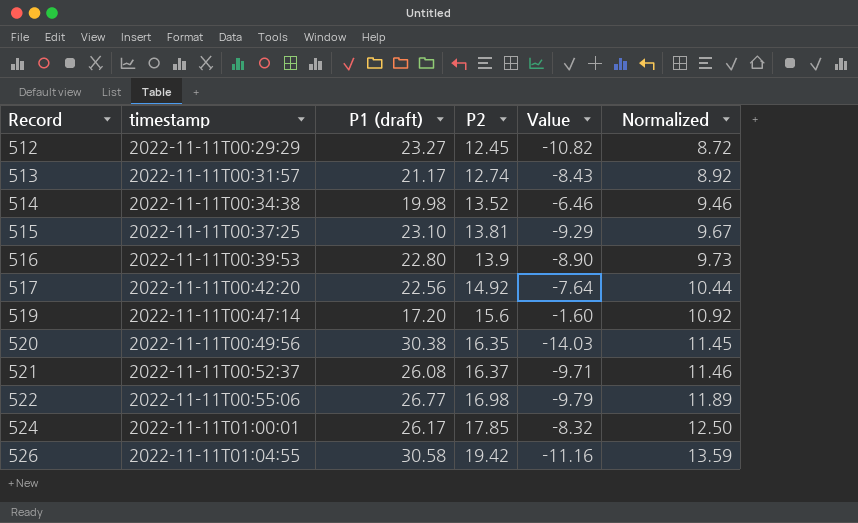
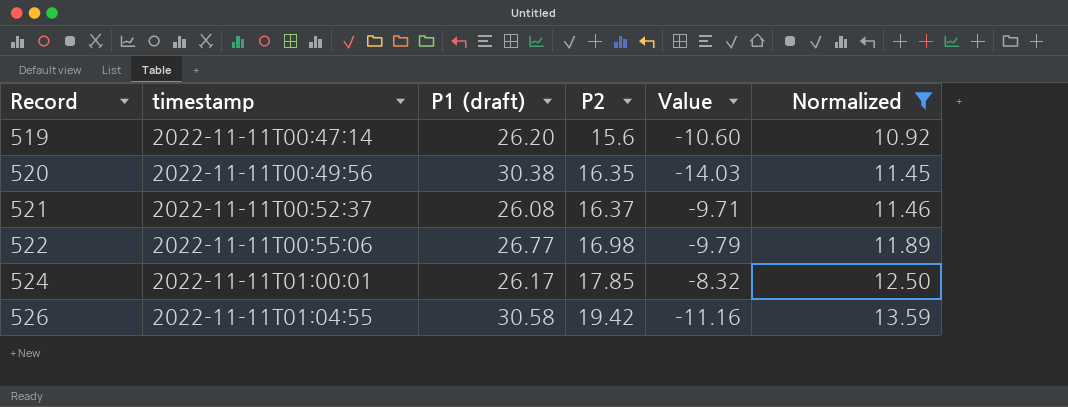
filter: none -> Normalized >= 10.92
519 | P1 (draft): 17.20 -> 26.20
519 | Value: -1.60 -> -10.60

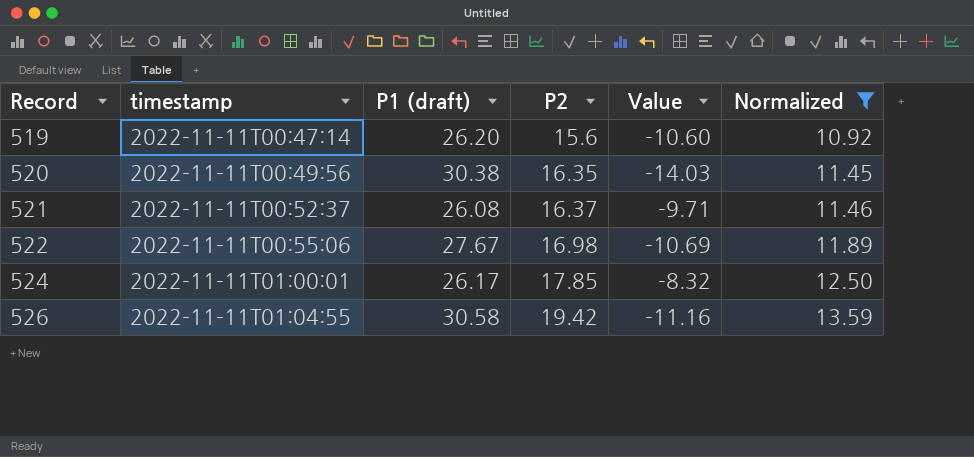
522 | P1 (draft): 26.77 -> 27.67
522 | Value: -9.79 -> -10.69

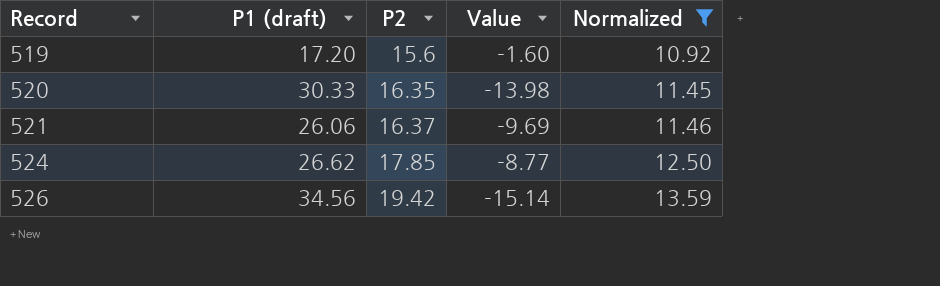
column timestamp | position: 2 -> none
row 522: 2022-11-11T00:55:06 | 27.67 | 16.98 | -10.69 | 11.89 -> none
519 | P1 (draft): 26.20 -> 17.20
519 | Value: -10.60 -> -1.60
520 | P1 (draft): 30.38 -> 30.33
520 | Value: -14.03 -> -13.98
521 | P1 (draft): 26.08 -> 26.06
521 | Value: -9.71 -> -9.69
524 | P1 (draft): 26.17 -> 26.62
524 | Value: -8.32 -> -8.77
526 | P1 (draft): 30.58 -> 34.56
526 | Value: -11.16 -> -15.14

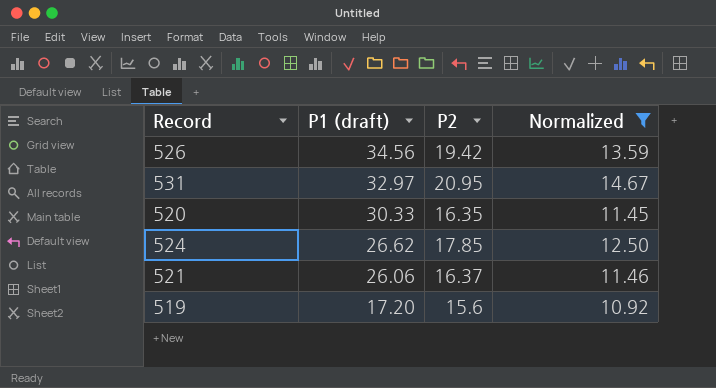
row order: Record ascending -> P1 (draft) descending
column Value | formula: [P2] - [P1 (draft)] -> none
row 531: none -> 32.97 | 20.95 | 14.67

